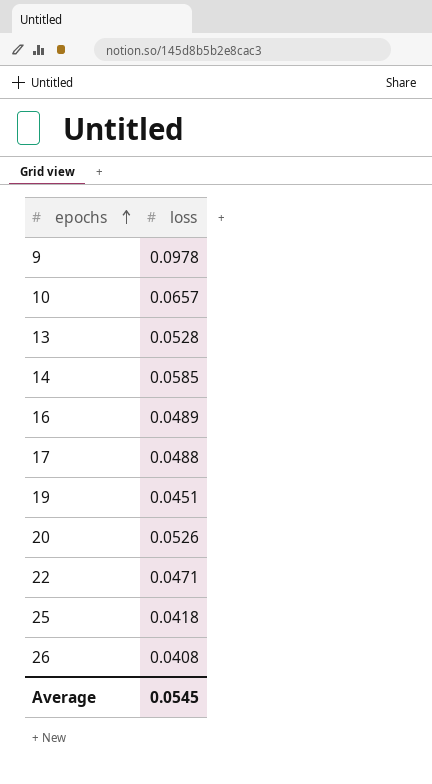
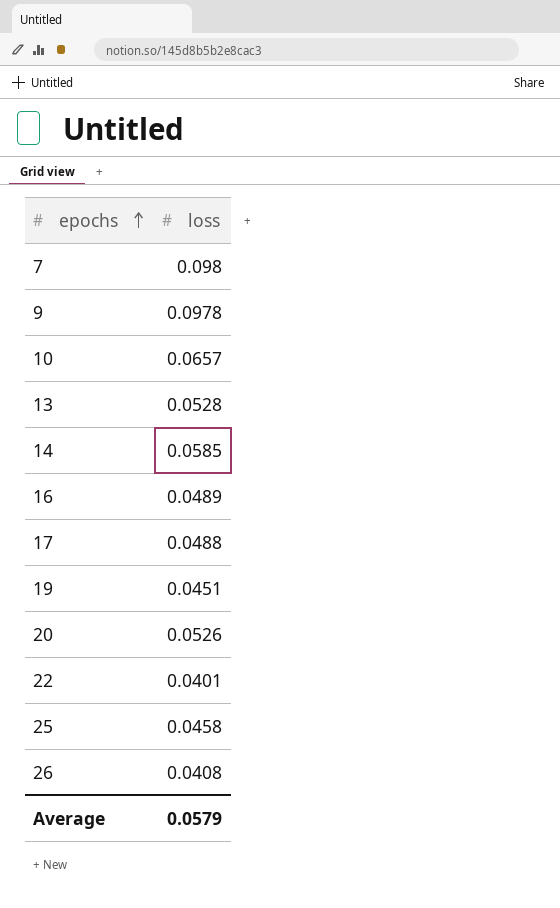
row 7: none -> 0.098
22 | loss: 0.0471 -> 0.0401
25 | loss: 0.0418 -> 0.0458
Average | loss: 0.0545 -> 0.0579

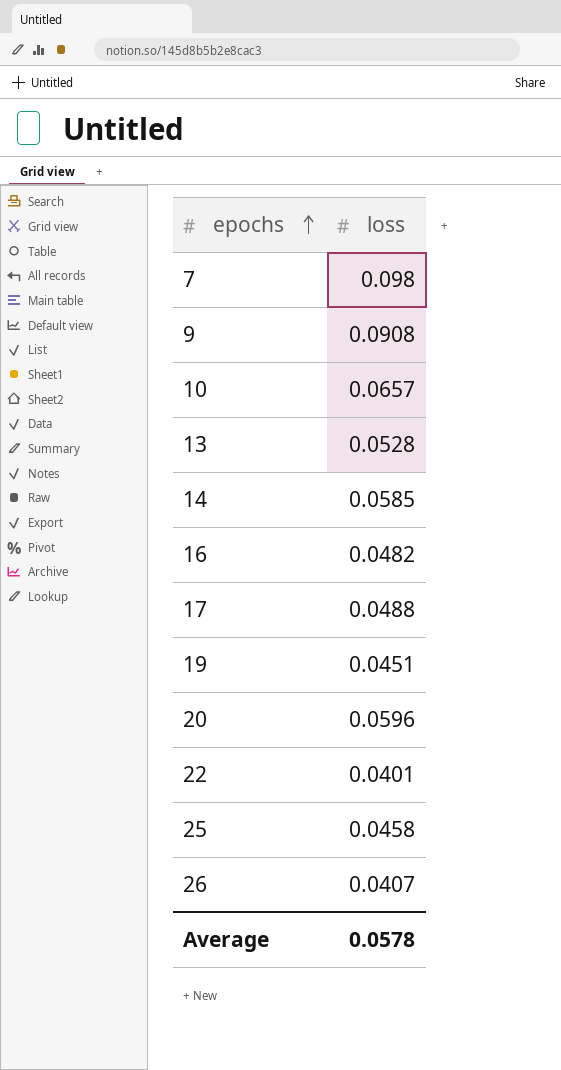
9 | loss: 0.0978 -> 0.0908
16 | loss: 0.0489 -> 0.0482
20 | loss: 0.0526 -> 0.0596
26 | loss: 0.0408 -> 0.0407
Average | loss: 0.0579 -> 0.0578

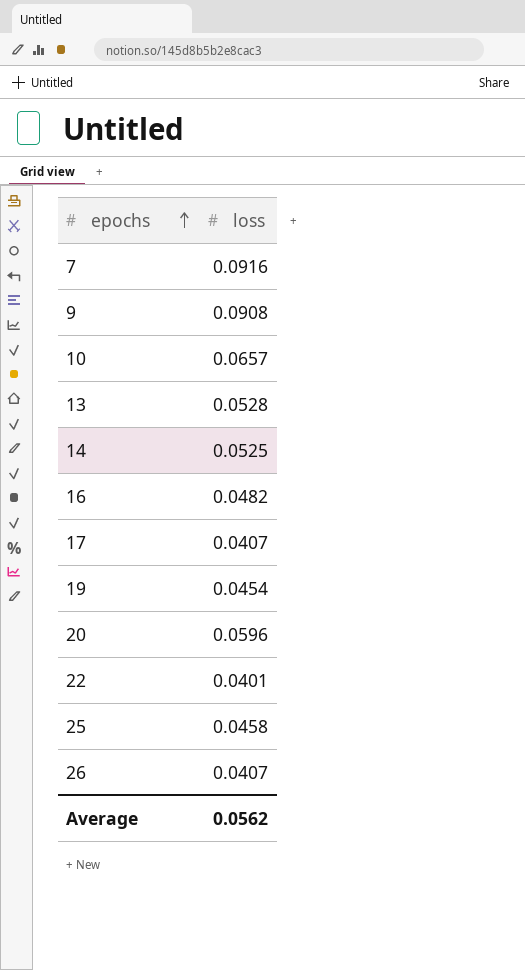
7 | loss: 0.098 -> 0.0916
14 | loss: 0.0585 -> 0.0525
17 | loss: 0.0488 -> 0.0407
19 | loss: 0.0451 -> 0.0454
Average | loss: 0.0578 -> 0.0562

